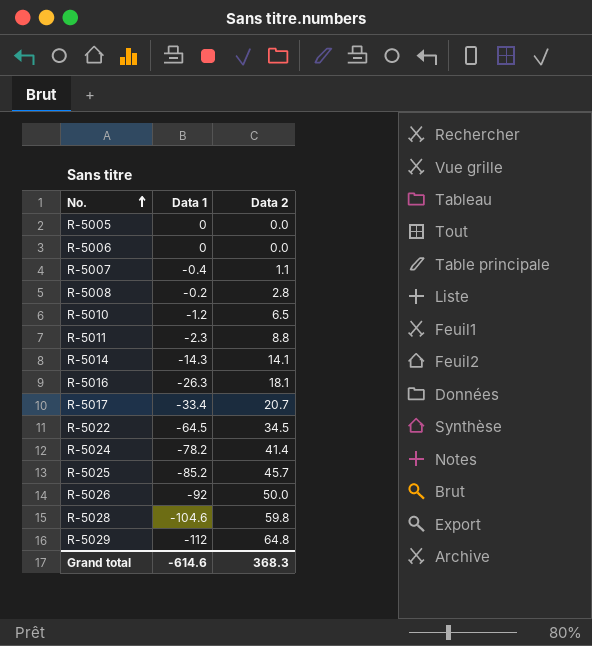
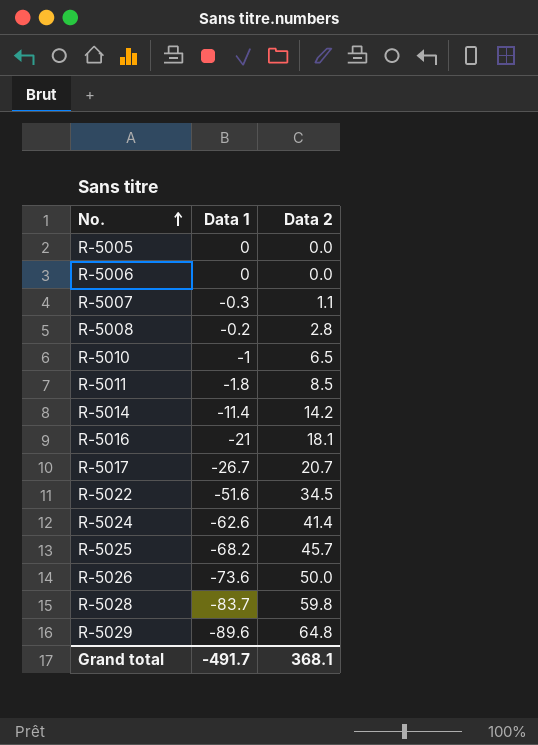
R-5007 | Data 1: -0.4 -> -0.3
R-5010 | Data 1: -1.2 -> -1
R-5011 | Data 1: -2.3 -> -1.8
R-5011 | Data 2: 8.8 -> 8.5
R-5014 | Data 1: -14.3 -> -11.4
R-5014 | Data 2: 14.1 -> 14.2
R-5016 | Data 1: -26.3 -> -21
R-5017 | Data 1: -33.4 -> -26.7
R-5022 | Data 1: -64.5 -> -51.6
R-5024 | Data 1: -78.2 -> -62.6
R-5025 | Data 1: -85.2 -> -68.2
R-5026 | Data 1: -92 -> -73.6
R-5028 | Data 1: -104.6 -> -83.7
R-5029 | Data 1: -112 -> -89.6
Grand total | Data 1: -614.6 -> -491.7
Grand total | Data 2: 368.3 -> 368.1

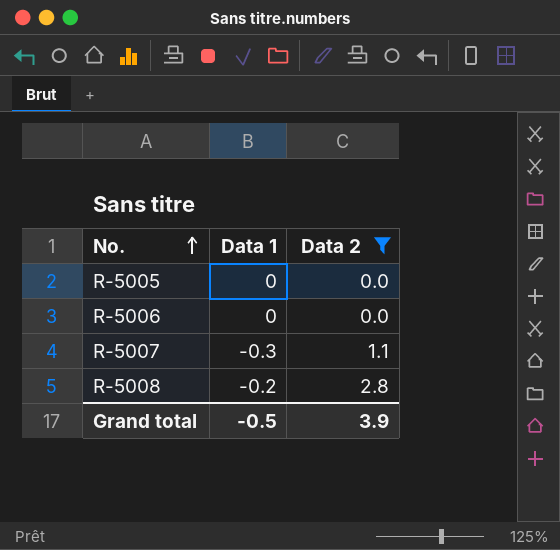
filter: none -> Data 2 <= 2.8
Grand total | Data 1: -491.7 -> -0.5
Grand total | Data 2: 368.1 -> 3.9

